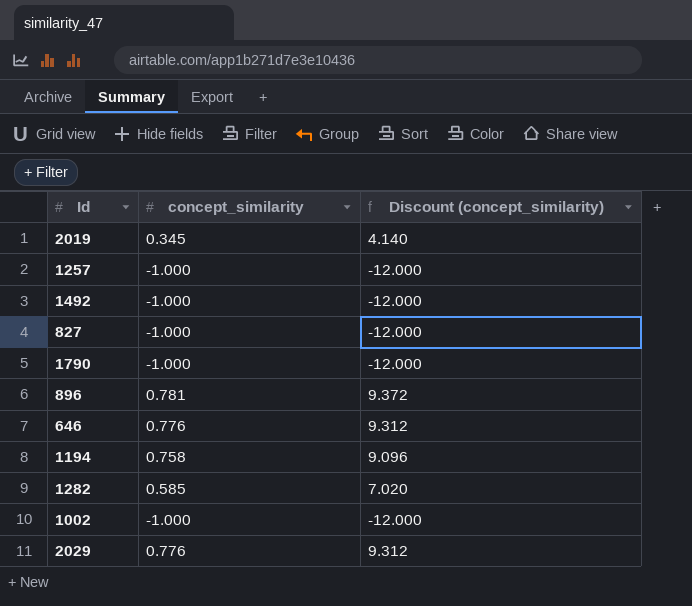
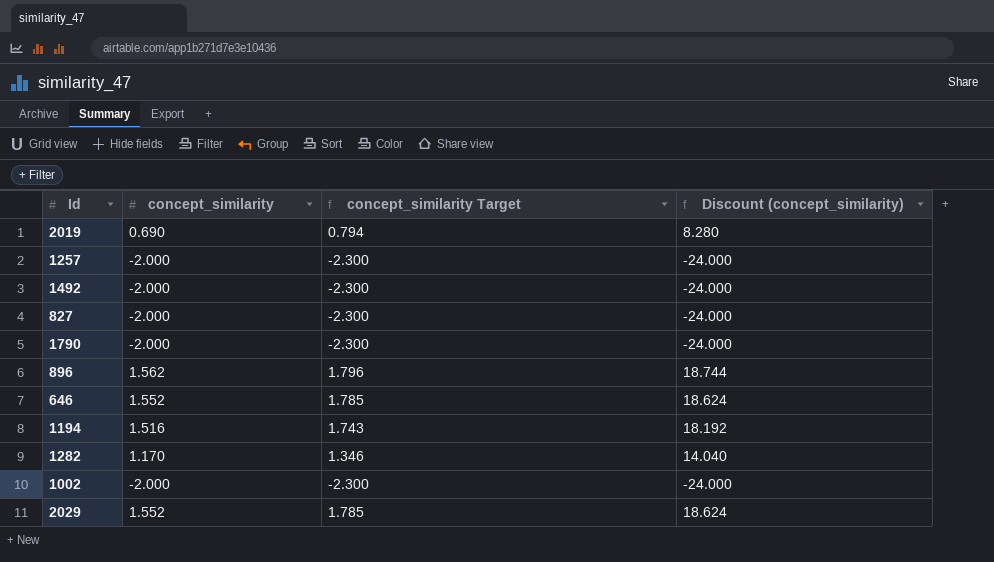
column concept_similarity Target | formula: none -> [concept_similarity] * 1.15
2019 | concept_similarity: 0.345 -> 0.690
2019 | Discount (concept_similarity): 4.140 -> 8.280
1257 | concept_similarity: -1.000 -> -2.000
1257 | Discount (concept_similarity): -12.000 -> -24.000
1492 | concept_similarity: -1.000 -> -2.000
1492 | Discount (concept_similarity): -12.000 -> -24.000
827 | concept_similarity: -1.000 -> -2.000
827 | Discount (concept_similarity): -12.000 -> -24.000
1790 | concept_similarity: -1.000 -> -2.000
1790 | Discount (concept_similarity): -12.000 -> -24.000
896 | concept_similarity: 0.781 -> 1.562
896 | Discount (concept_similarity): 9.372 -> 18.744
646 | concept_similarity: 0.776 -> 1.552
646 | Discount (concept_similarity): 9.312 -> 18.624
1194 | concept_similarity: 0.758 -> 1.516
1194 | Discount (concept_similarity): 9.096 -> 18.192
1282 | concept_similarity: 0.585 -> 1.170
1282 | Discount (concept_similarity): 7.020 -> 14.040
1002 | concept_similarity: -1.000 -> -2.000
1002 | Discount (concept_similarity): -12.000 -> -24.000
2029 | concept_similarity: 0.776 -> 1.552
2029 | Discount (concept_similarity): 9.312 -> 18.624

